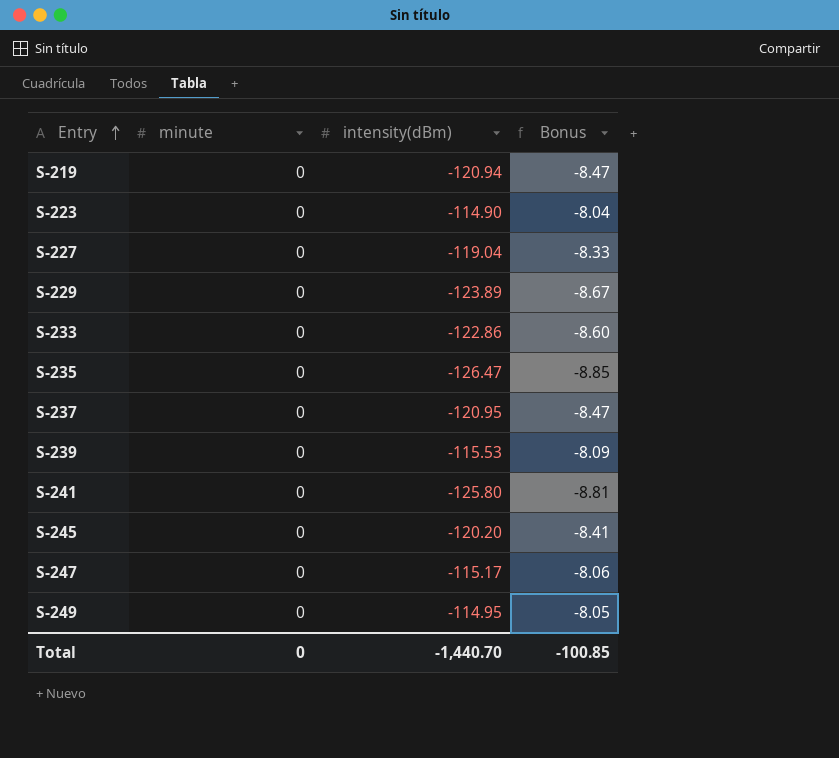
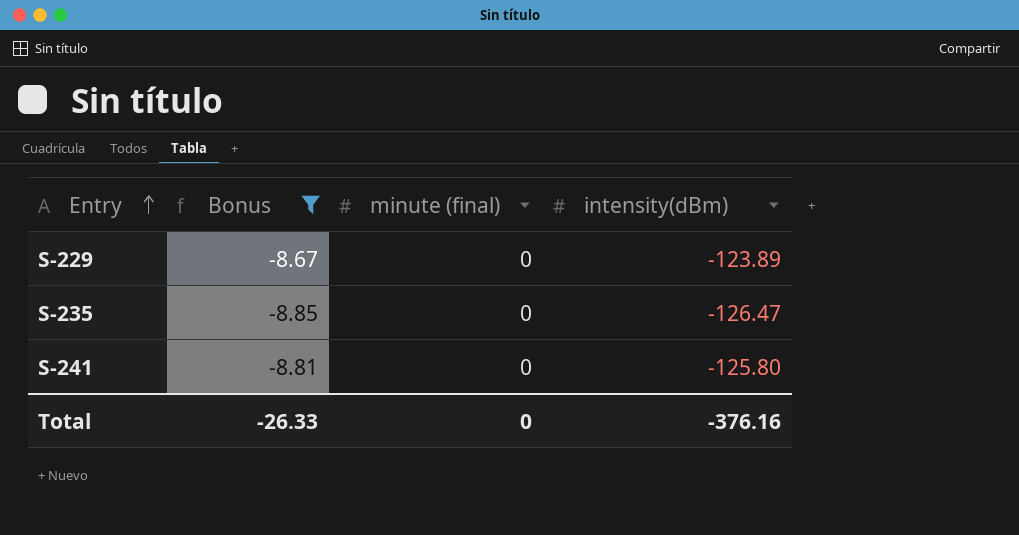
filter: none -> Bonus <= -8.67
column Bonus | position: 4 -> 2
column name: minute -> minute (final)
Total | Bonus: -100.85 -> -26.33
Total | intensity(dBm): -1,440.70 -> -376.16

